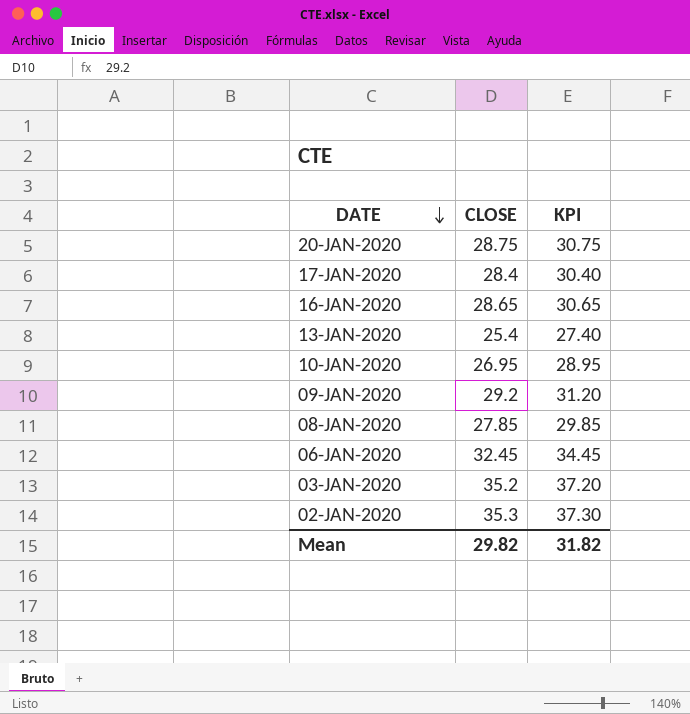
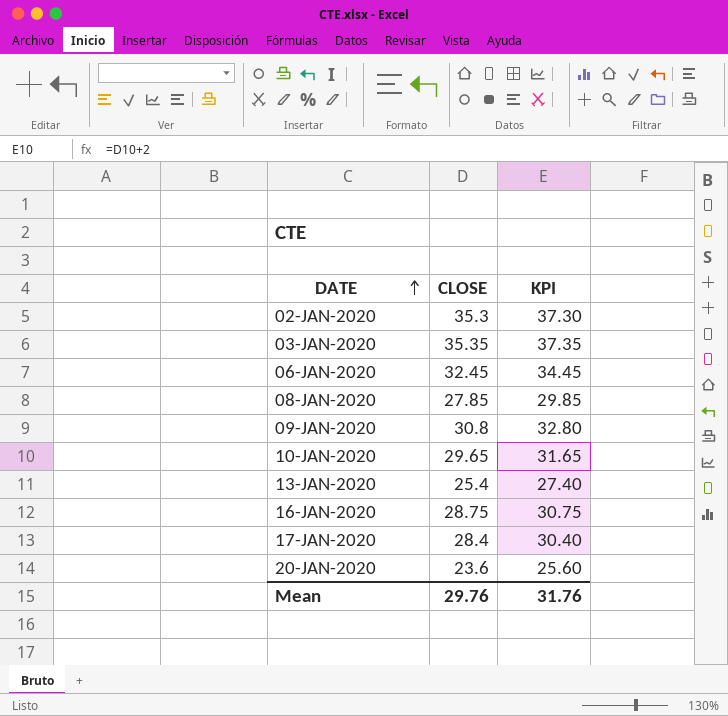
row order: DATE descending -> DATE ascending
03-JAN-2020 | CLOSE: 35.2 -> 35.35
03-JAN-2020 | KPI: 37.20 -> 37.35
09-JAN-2020 | CLOSE: 29.2 -> 30.8
09-JAN-2020 | KPI: 31.20 -> 32.80
10-JAN-2020 | CLOSE: 26.95 -> 29.65
10-JAN-2020 | KPI: 28.95 -> 31.65
16-JAN-2020 | CLOSE: 28.65 -> 28.75
16-JAN-2020 | KPI: 30.65 -> 30.75
20-JAN-2020 | CLOSE: 28.75 -> 23.6
20-JAN-2020 | KPI: 30.75 -> 25.60
Mean | CLOSE: 29.82 -> 29.76
Mean | KPI: 31.82 -> 31.76

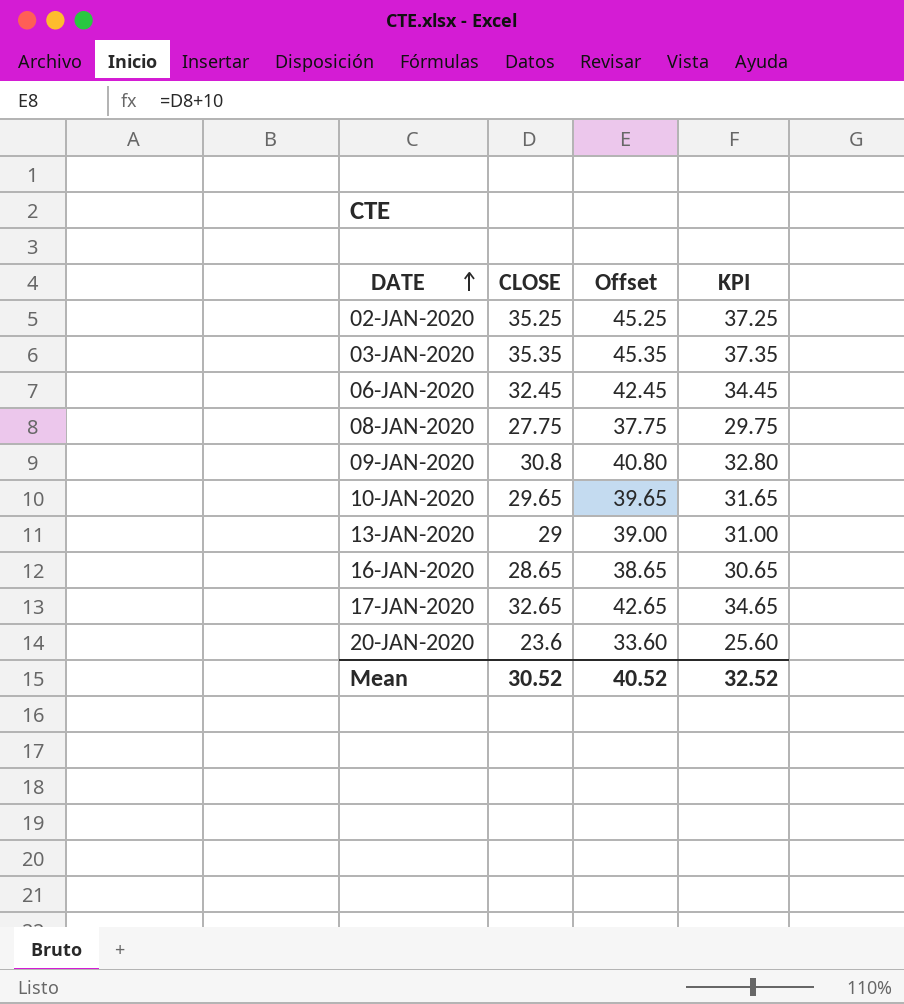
column Offset | formula: none -> [CLOSE] + 10
02-JAN-2020 | CLOSE: 35.3 -> 35.25
02-JAN-2020 | KPI: 37.30 -> 37.25
08-JAN-2020 | CLOSE: 27.85 -> 27.75
08-JAN-2020 | KPI: 29.85 -> 29.75
13-JAN-2020 | CLOSE: 25.4 -> 29
13-JAN-2020 | KPI: 27.40 -> 31.00
16-JAN-2020 | CLOSE: 28.75 -> 28.65
16-JAN-2020 | KPI: 30.75 -> 30.65
17-JAN-2020 | CLOSE: 28.4 -> 32.65
17-JAN-2020 | KPI: 30.40 -> 34.65
Mean | CLOSE: 29.76 -> 30.52
Mean | KPI: 31.76 -> 32.52

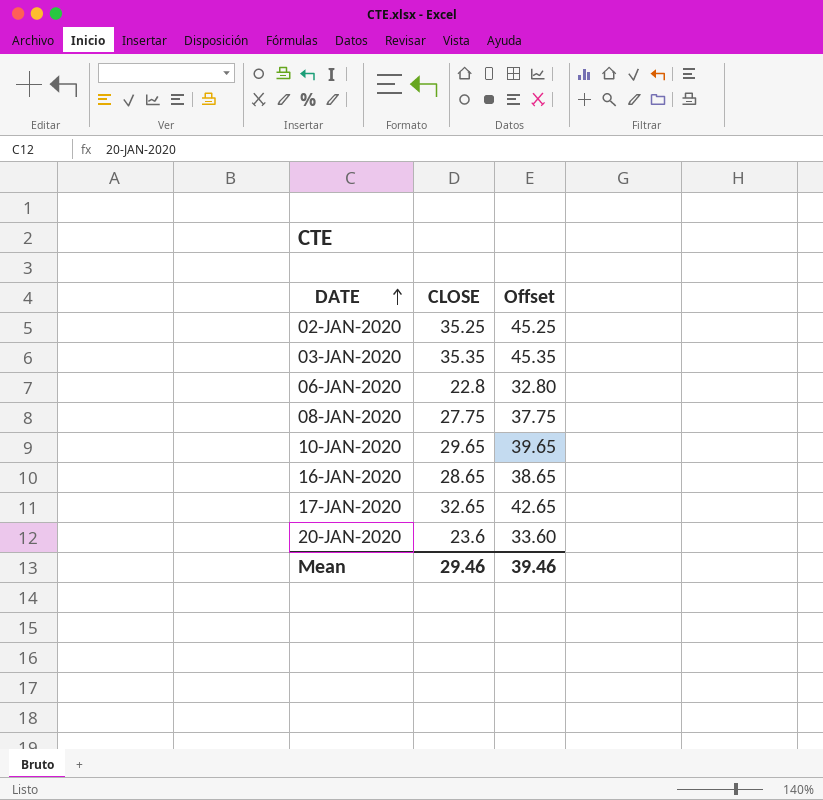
column KPI | formula: [CLOSE] + 2 -> none
row 09-JAN-2020: 30.8 | 40.80 | 32.80 -> none
row 13-JAN-2020: 29 | 39.00 | 31.00 -> none
06-JAN-2020 | CLOSE: 32.45 -> 22.8
06-JAN-2020 | Offset: 42.45 -> 32.80
Mean | CLOSE: 30.52 -> 29.46
Mean | Offset: 40.52 -> 39.46

